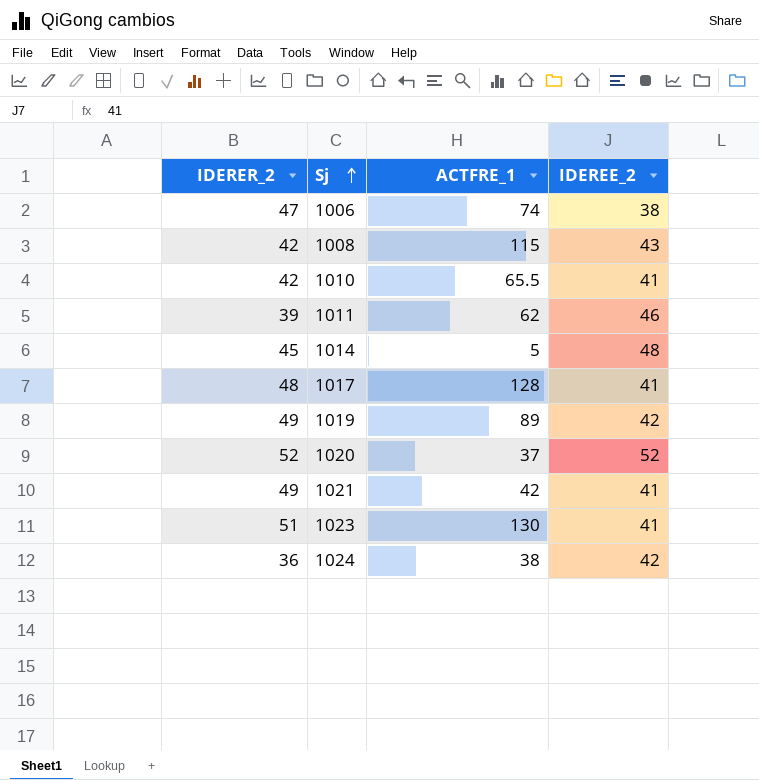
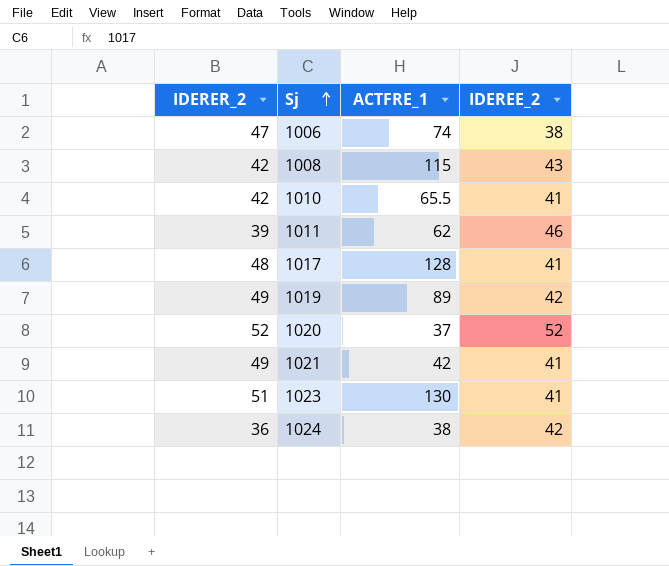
row 1014: 45 | 5 | 48 -> none

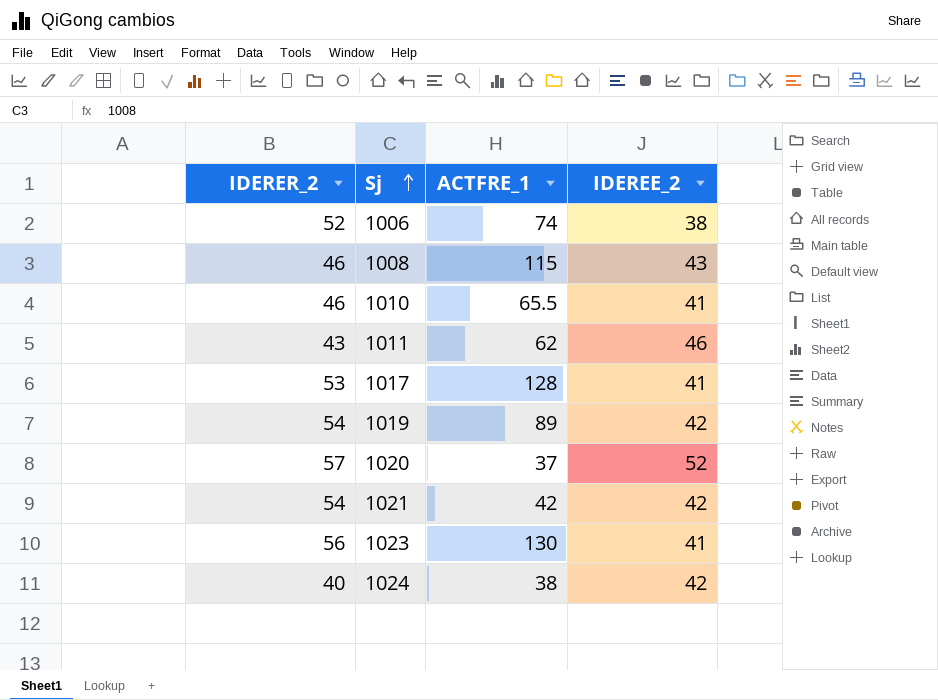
1006 | IDERER_2: 47 -> 52
1008 | IDERER_2: 42 -> 46
1010 | IDERER_2: 42 -> 46
1011 | IDERER_2: 39 -> 43
1017 | IDERER_2: 48 -> 53
1019 | IDERER_2: 49 -> 54
1020 | IDERER_2: 52 -> 57
1021 | IDERER_2: 49 -> 54
1021 | IDEREE_2: 41 -> 42
1023 | IDERER_2: 51 -> 56
1024 | IDERER_2: 36 -> 40

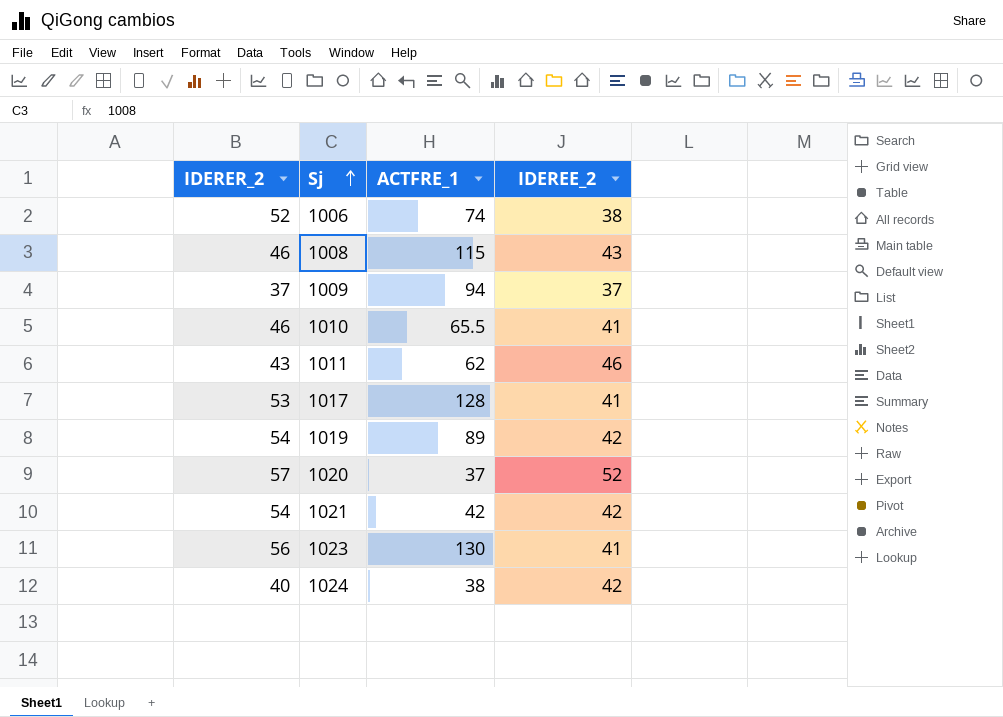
row 1009: none -> 37 | 94 | 37

